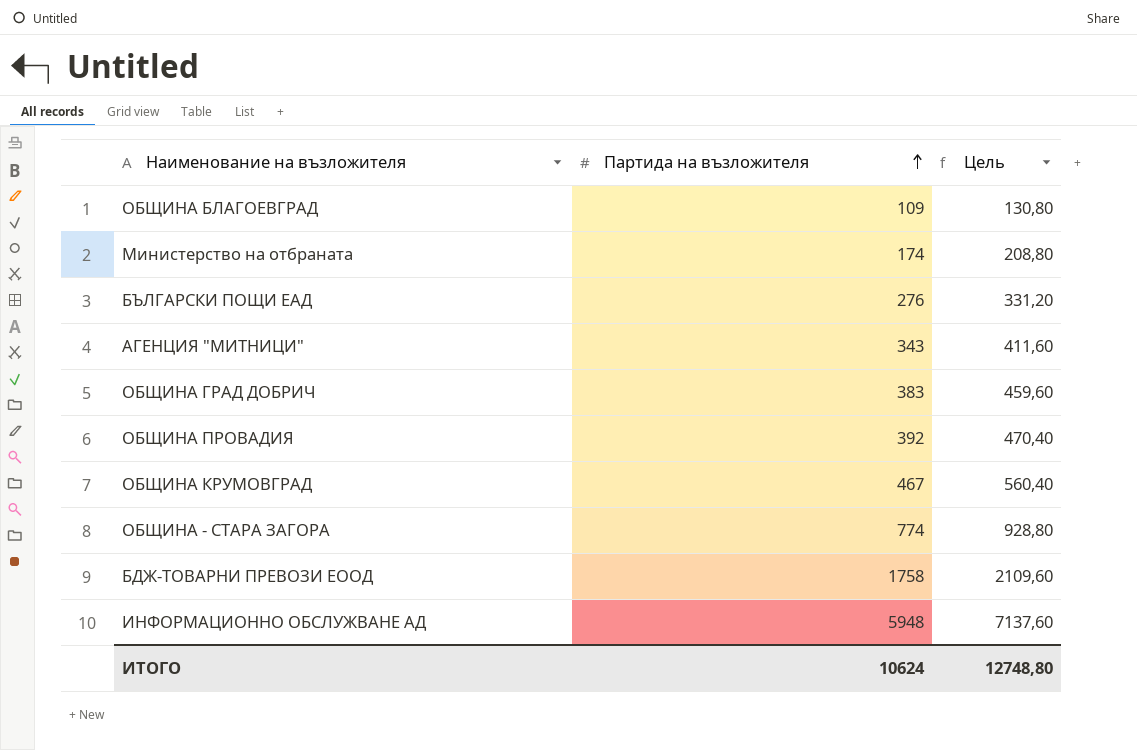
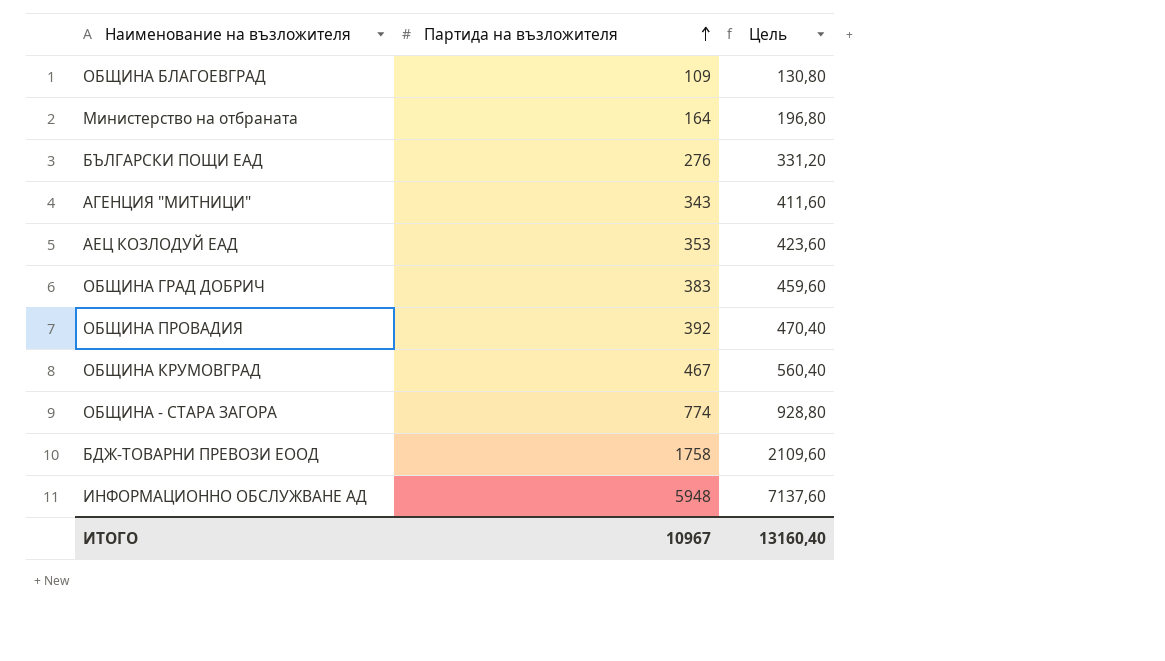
Министерство на отбраната | Партида на възложителя: 174 -> 164
Министерство на отбраната | Цель: 208,80 -> 196,80
row АЕЦ КОЗЛОДУЙ ЕАД: none -> 353 | 423,60
ИТОГО | Партида на възложителя: 10624 -> 10967
ИТОГО | Цель: 12748,80 -> 13160,40

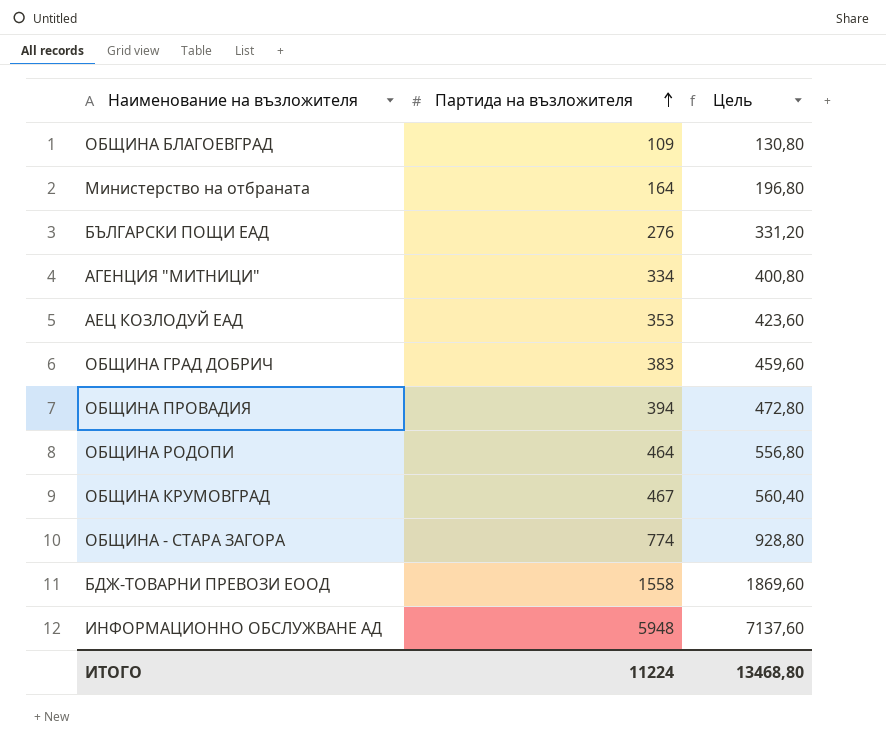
АГЕНЦИЯ "МИТНИЦИ" | Партида на възложителя: 343 -> 334
АГЕНЦИЯ "МИТНИЦИ" | Цель: 411,60 -> 400,80
ОБЩИНА ПРОВАДИЯ | Партида на възложителя: 392 -> 394
ОБЩИНА ПРОВАДИЯ | Цель: 470,40 -> 472,80
row ОБЩИНА РОДОПИ: none -> 464 | 556,80
БДЖ-ТОВАРНИ ПРЕВОЗИ ЕООД | Партида на възложителя: 1758 -> 1558
БДЖ-ТОВАРНИ ПРЕВОЗИ ЕООД | Цель: 2109,60 -> 1869,60
ИТОГО | Партида на възложителя: 10967 -> 11224
ИТОГО | Цель: 13160,40 -> 13468,80

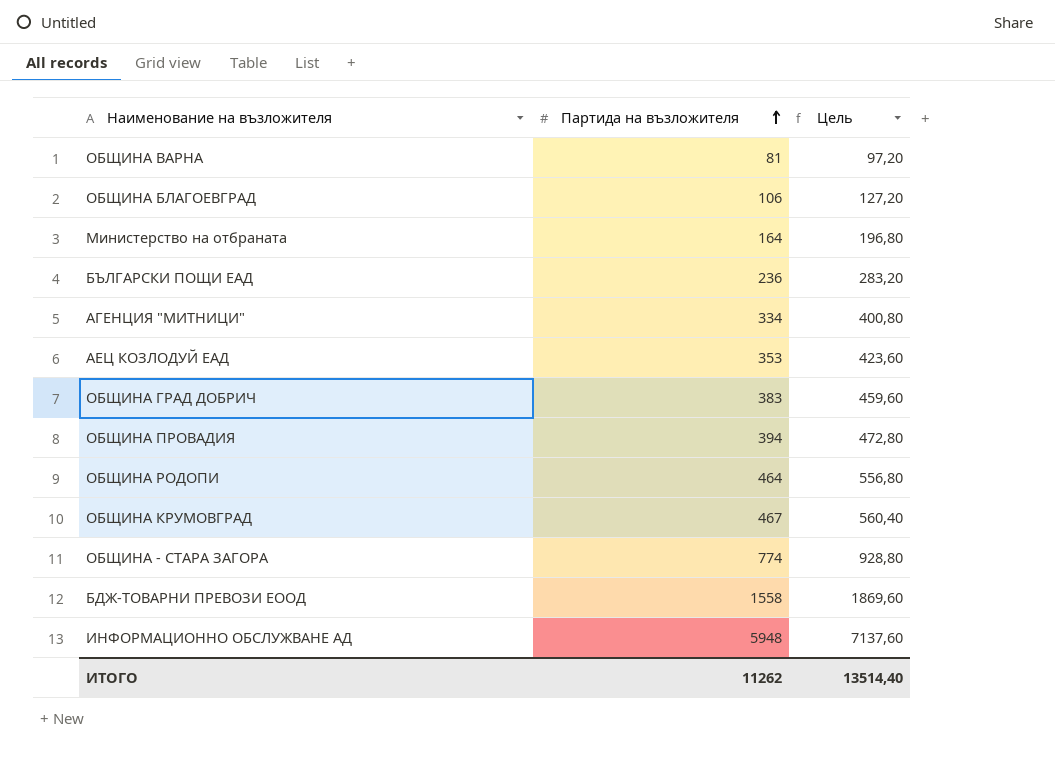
row ОБЩИНА ВАРНА: none -> 81 | 97,20
ОБЩИНА БЛАГОЕВГРАД | Партида на възложителя: 109 -> 106
ОБЩИНА БЛАГОЕВГРАД | Цель: 130,80 -> 127,20
БЪЛГАРСКИ ПОЩИ ЕАД | Партида на възложителя: 276 -> 236
БЪЛГАРСКИ ПОЩИ ЕАД | Цель: 331,20 -> 283,20
ИТОГО | Партида на възложителя: 11224 -> 11262
ИТОГО | Цель: 13468,80 -> 13514,40

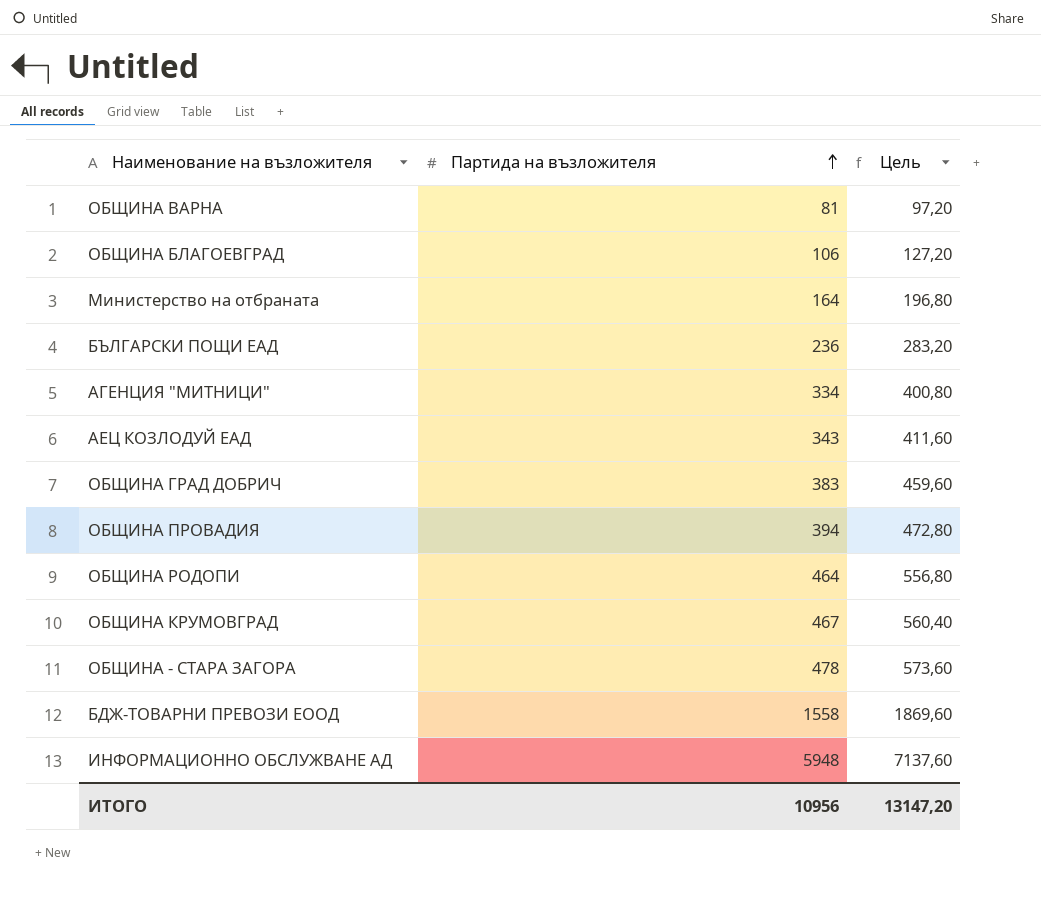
АЕЦ КОЗЛОДУЙ ЕАД | Партида на възложителя: 353 -> 343
АЕЦ КОЗЛОДУЙ ЕАД | Цель: 423,60 -> 411,60
ОБЩИНА - СТАРА ЗАГОРА | Партида на възложителя: 774 -> 478
ОБЩИНА - СТАРА ЗАГОРА | Цель: 928,80 -> 573,60
ИТОГО | Партида на възложителя: 11262 -> 10956
ИТОГО | Цель: 13514,40 -> 13147,20

